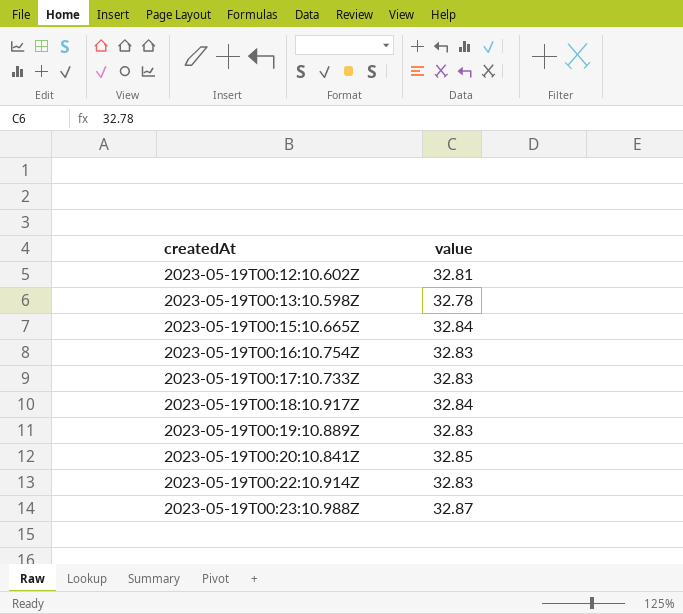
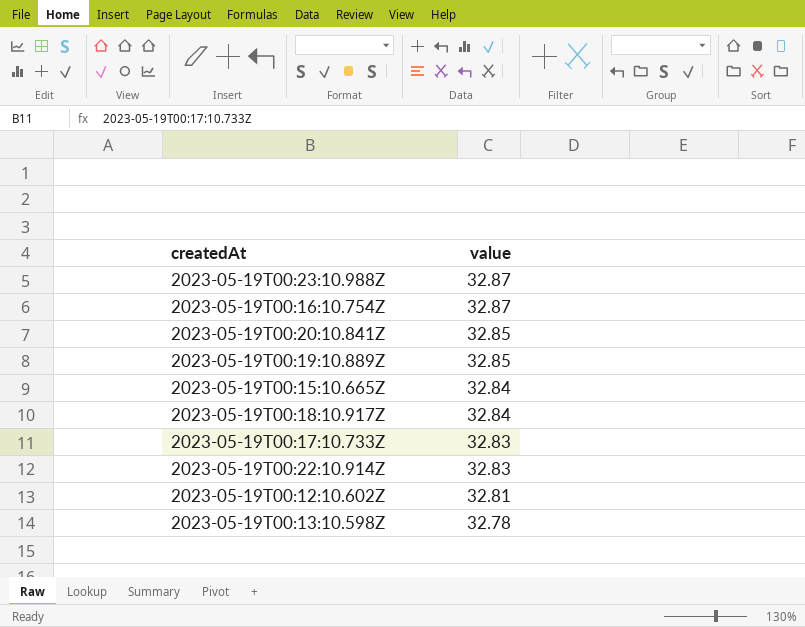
row order: createdAt ascending -> value descending
2023-05-19T00:16:10.754Z | value: 32.83 -> 32.87
2023-05-19T00:19:10.889Z | value: 32.83 -> 32.85

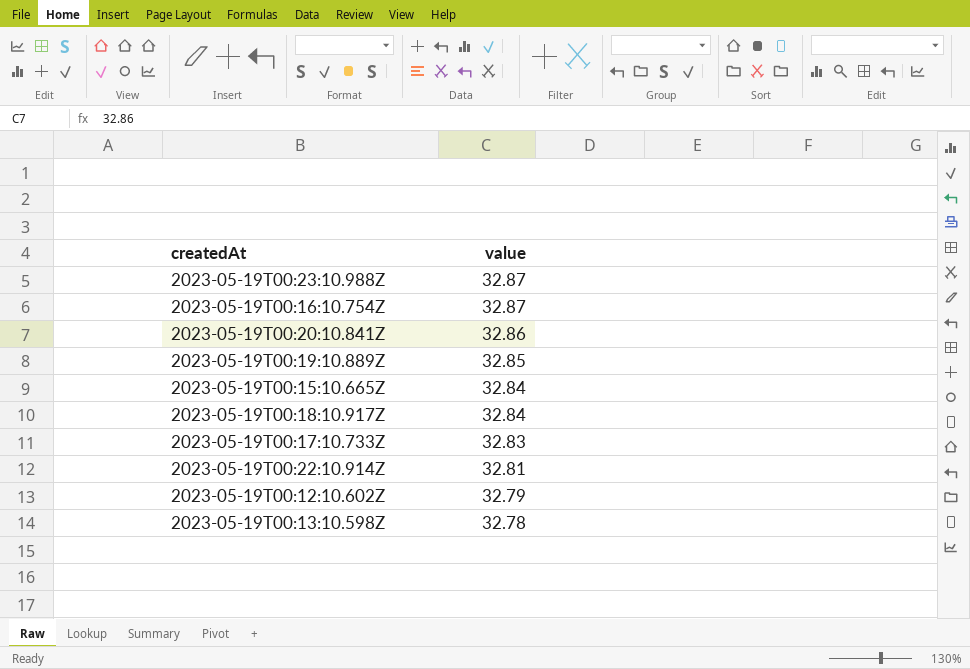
2023-05-19T00:20:10.841Z | value: 32.85 -> 32.86
2023-05-19T00:22:10.914Z | value: 32.83 -> 32.81
2023-05-19T00:12:10.602Z | value: 32.81 -> 32.79

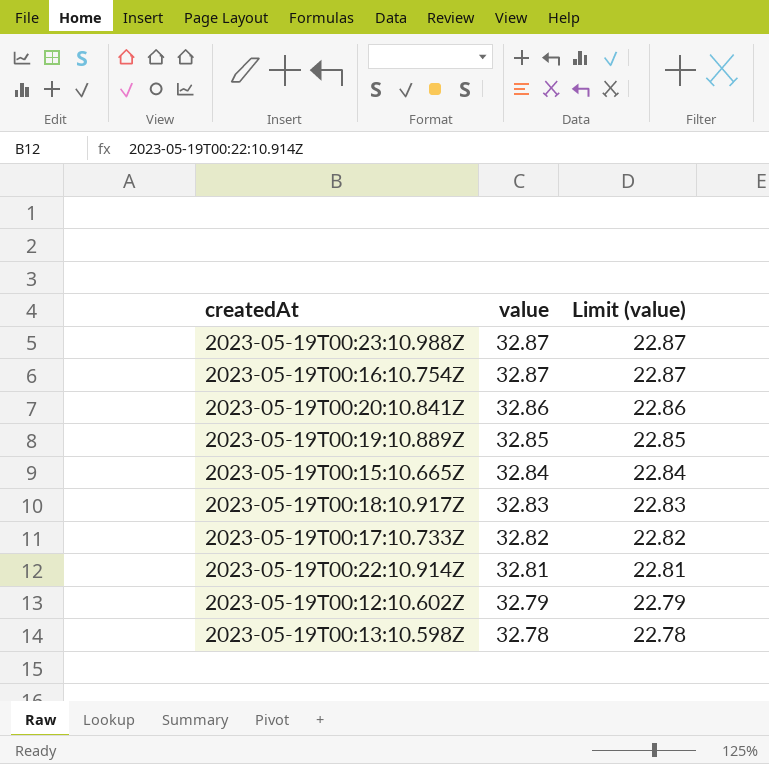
column Limit (value) | formula: none -> [value] - 10
2023-05-19T00:18:10.917Z | value: 32.84 -> 32.83
2023-05-19T00:17:10.733Z | value: 32.83 -> 32.82

